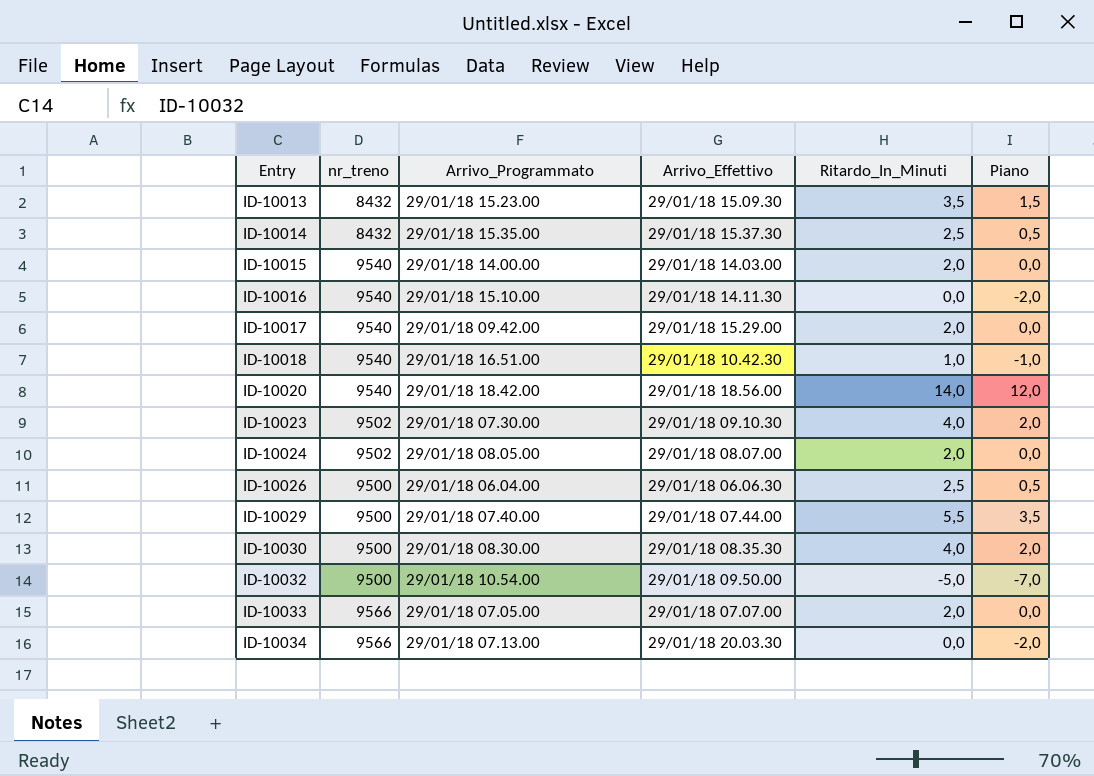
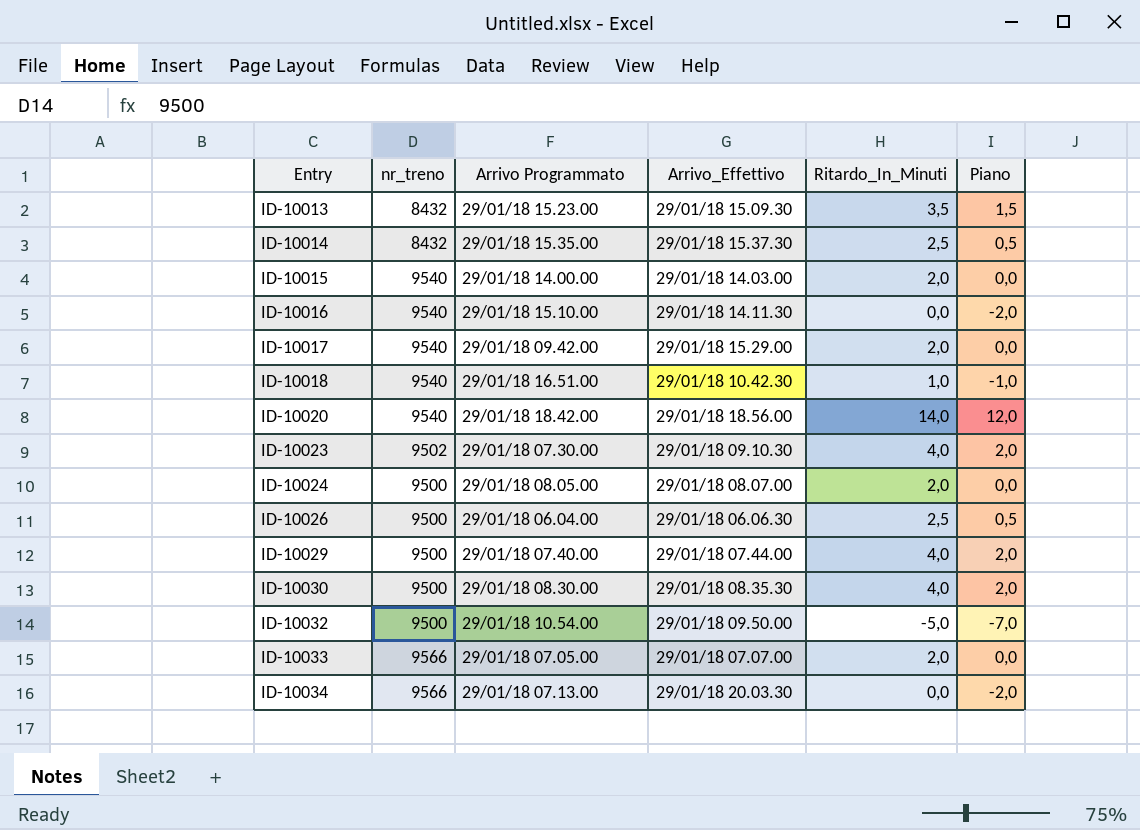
column name: Arrivo_Programmato -> Arrivo Programmato
ID-10024 | nr_treno: 9502 -> 9500
ID-10029 | Ritardo_In_Minuti: 5,5 -> 4,0
ID-10029 | Piano: 3,5 -> 2,0

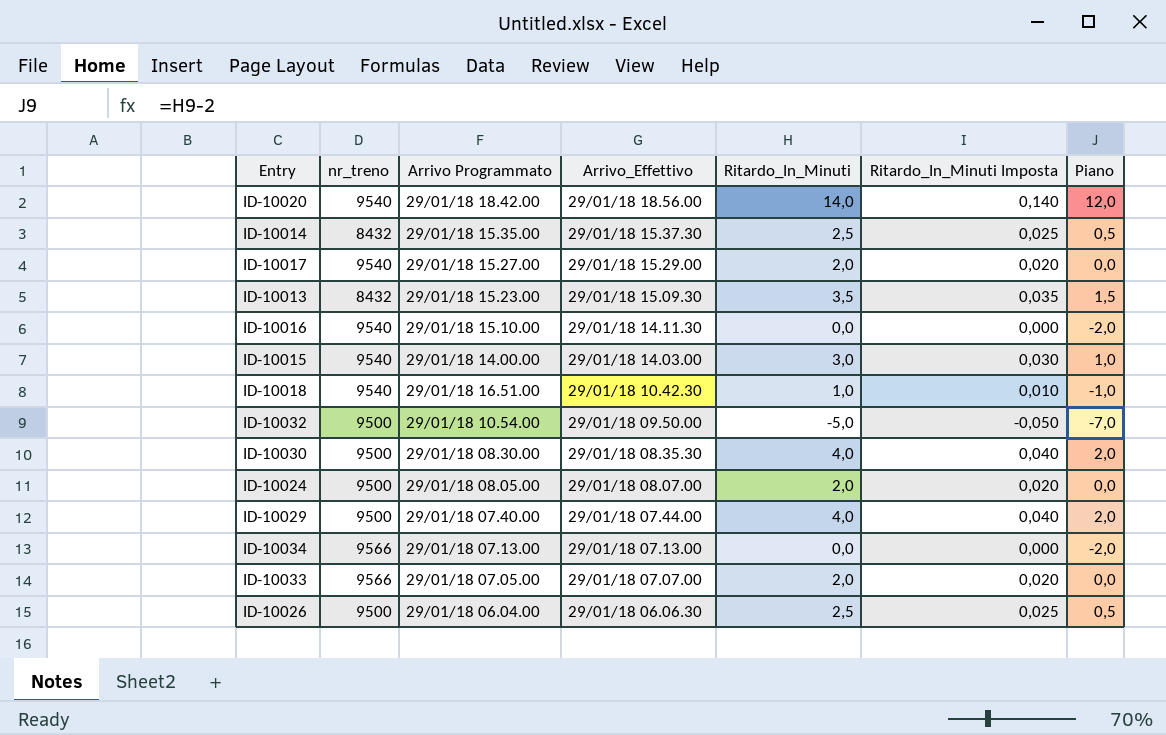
row order: Entry ascending -> Arrivo_Effettivo descending
column Ritardo_In_Minuti Imposta | formula: none -> [Ritardo_In_Minuti] * 0,01
row ID-10023: 9502 | 29/01/18 07.30.00 | 29/01/18 09.10.30 | 4,0 | 2,0 -> none
ID-10017 | Arrivo Programmato: 29/01/18 09.42.00 -> 29/01/18 15.27.00
ID-10015 | Ritardo_In_Minuti: 2,0 -> 3,0
ID-10015 | Piano: 0,0 -> 1,0
ID-10034 | Arrivo_Effettivo: 29/01/18 20.03.30 -> 29/01/18 07.13.00

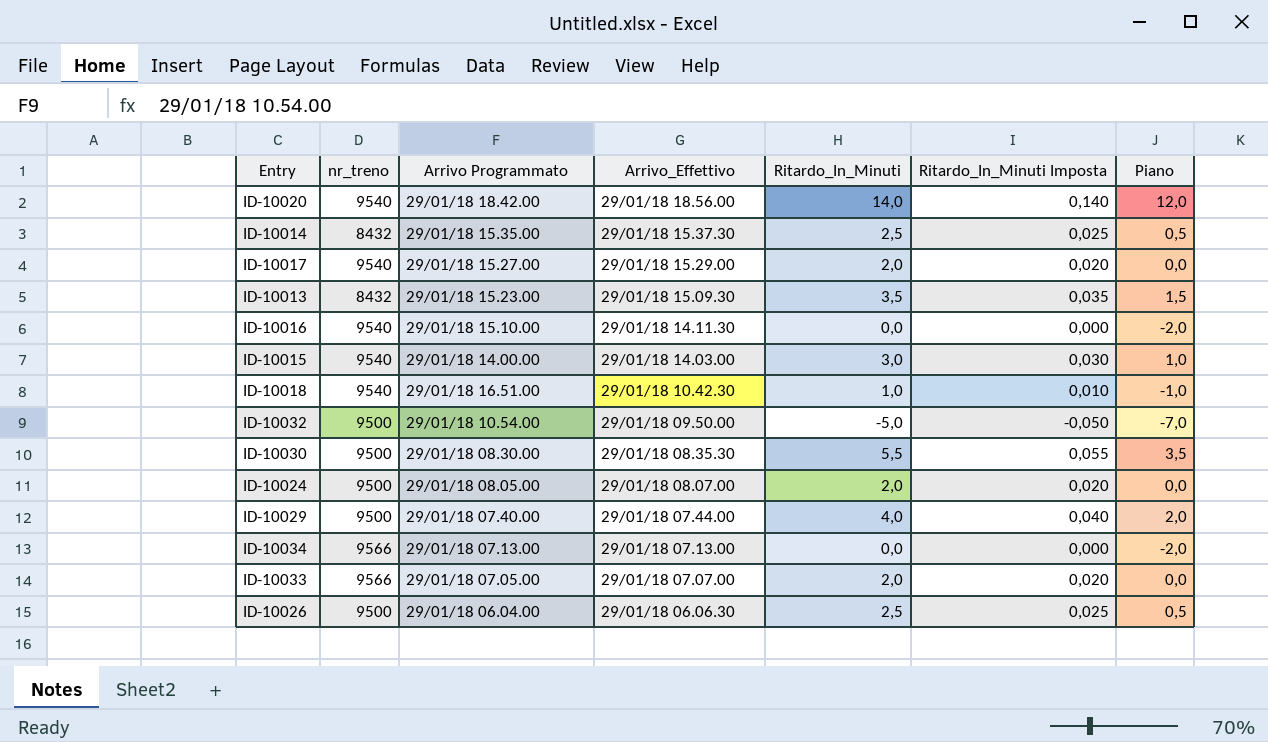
ID-10030 | Ritardo_In_Minuti: 4,0 -> 5,5
ID-10030 | Ritardo_In_Minuti Imposta: 0,040 -> 0,055
ID-10030 | Piano: 2,0 -> 3,5

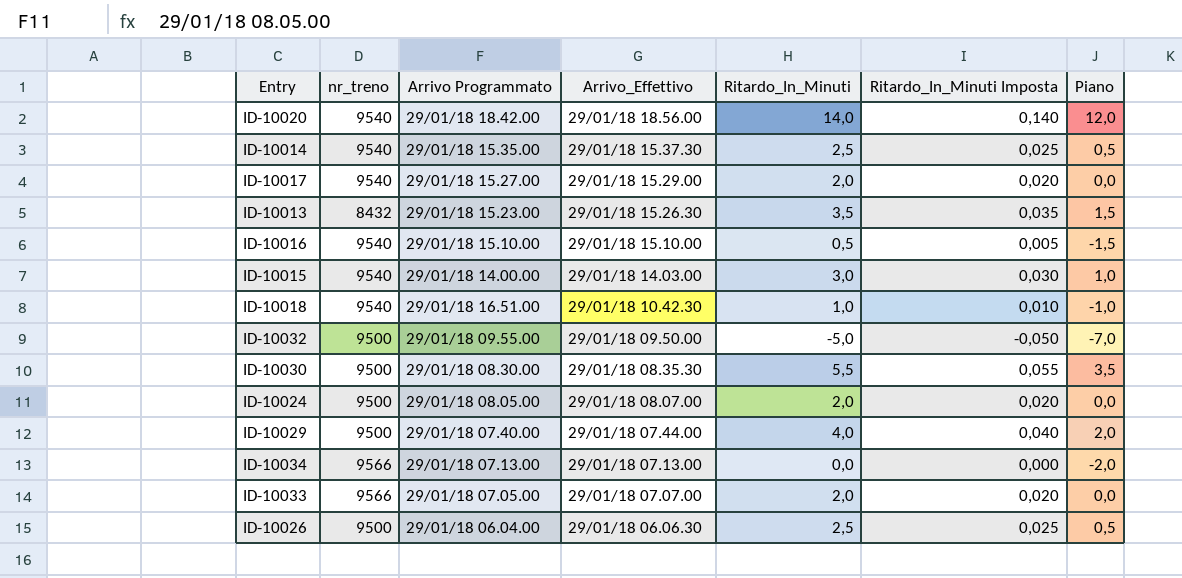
ID-10014 | nr_treno: 8432 -> 9540
ID-10013 | Arrivo_Effettivo: 29/01/18 15.09.30 -> 29/01/18 15.26.30
ID-10016 | Arrivo_Effettivo: 29/01/18 14.11.30 -> 29/01/18 15.10.00
ID-10016 | Ritardo_In_Minuti: 0,0 -> 0,5
ID-10016 | Ritardo_In_Minuti Imposta: 0,000 -> 0,005
ID-10016 | Piano: -2,0 -> -1,5
ID-10032 | Arrivo Programmato: 29/01/18 10.54.00 -> 29/01/18 09.55.00

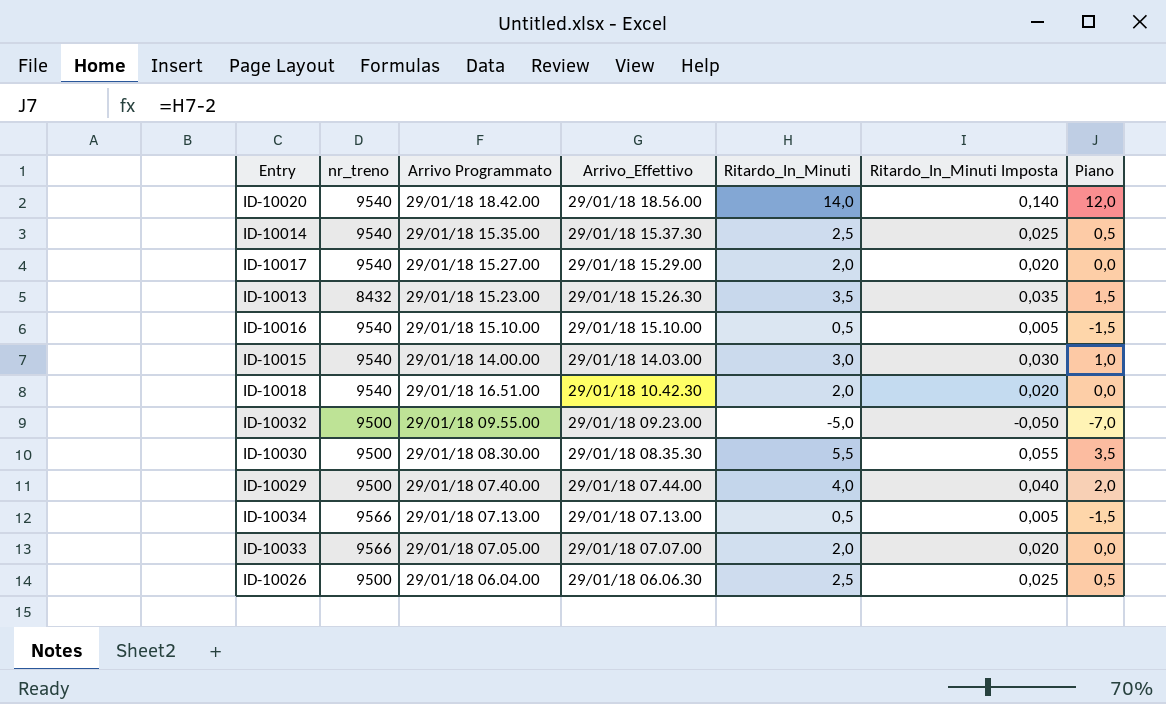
row ID-10024: 9500 | 29/01/18 08.05.00 | 29/01/18 08.07.00 | 2,0 | 0,020 | 0,0 -> none
ID-10018 | Ritardo_In_Minuti: 1,0 -> 2,0
ID-10018 | Ritardo_In_Minuti Imposta: 0,010 -> 0,020
ID-10018 | Piano: -1,0 -> 0,0
ID-10032 | Arrivo_Effettivo: 29/01/18 09.50.00 -> 29/01/18 09.23.00
ID-10034 | Ritardo_In_Minuti: 0,0 -> 0,5
ID-10034 | Ritardo_In_Minuti Imposta: 0,000 -> 0,005
ID-10034 | Piano: -2,0 -> -1,5

